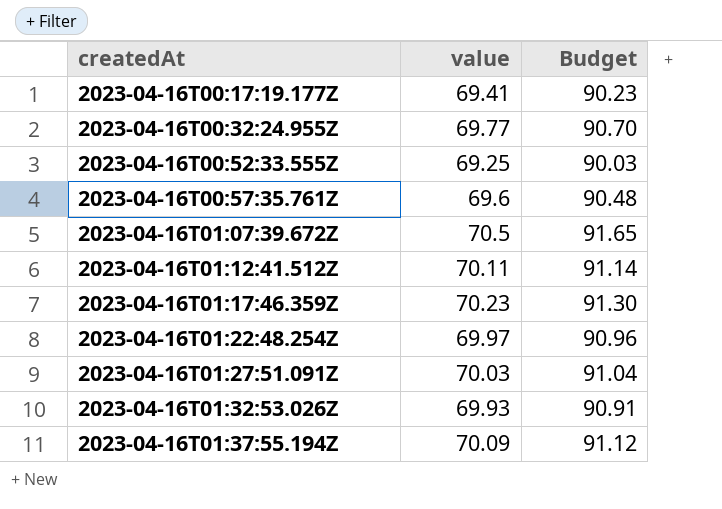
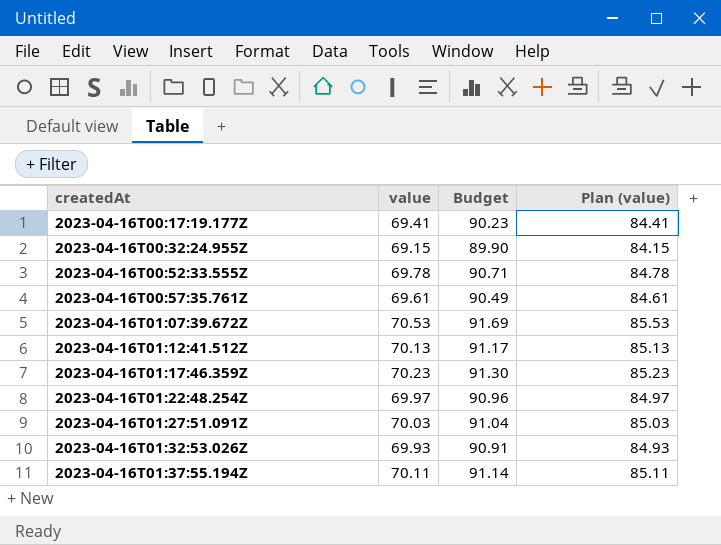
column Plan (value) | formula: none -> [value] + 15
2023-04-16T00:32:24.955Z | value: 69.77 -> 69.15
2023-04-16T00:32:24.955Z | Budget: 90.70 -> 89.90
2023-04-16T00:52:33.555Z | value: 69.25 -> 69.78
2023-04-16T00:52:33.555Z | Budget: 90.03 -> 90.71
2023-04-16T00:57:35.761Z | value: 69.6 -> 69.61
2023-04-16T00:57:35.761Z | Budget: 90.48 -> 90.49
2023-04-16T01:07:39.672Z | value: 70.5 -> 70.53
2023-04-16T01:07:39.672Z | Budget: 91.65 -> 91.69
2023-04-16T01:12:41.512Z | value: 70.11 -> 70.13
2023-04-16T01:12:41.512Z | Budget: 91.14 -> 91.17
2023-04-16T01:37:55.194Z | value: 70.09 -> 70.11
2023-04-16T01:37:55.194Z | Budget: 91.12 -> 91.14

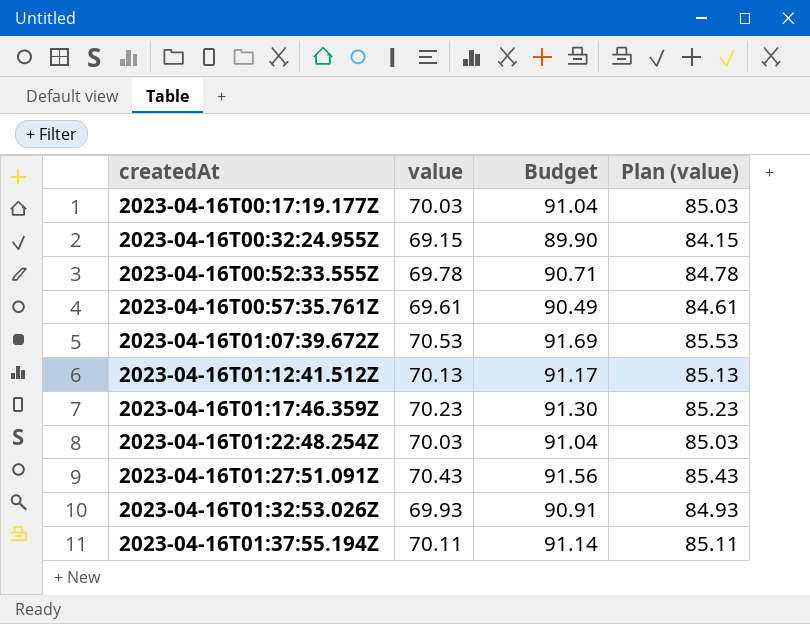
2023-04-16T00:17:19.177Z | value: 69.41 -> 70.03
2023-04-16T00:17:19.177Z | Budget: 90.23 -> 91.04
2023-04-16T00:17:19.177Z | Plan (value): 84.41 -> 85.03
2023-04-16T01:22:48.254Z | value: 69.97 -> 70.03
2023-04-16T01:22:48.254Z | Budget: 90.96 -> 91.04
2023-04-16T01:22:48.254Z | Plan (value): 84.97 -> 85.03
2023-04-16T01:27:51.091Z | value: 70.03 -> 70.43
2023-04-16T01:27:51.091Z | Budget: 91.04 -> 91.56
2023-04-16T01:27:51.091Z | Plan (value): 85.03 -> 85.43

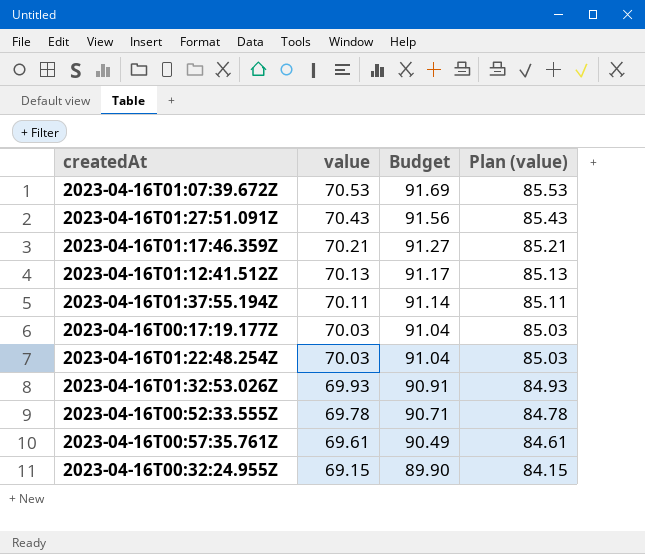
row order: createdAt ascending -> value descending
2023-04-16T01:17:46.359Z | value: 70.23 -> 70.21
2023-04-16T01:17:46.359Z | Budget: 91.30 -> 91.27
2023-04-16T01:17:46.359Z | Plan (value): 85.23 -> 85.21

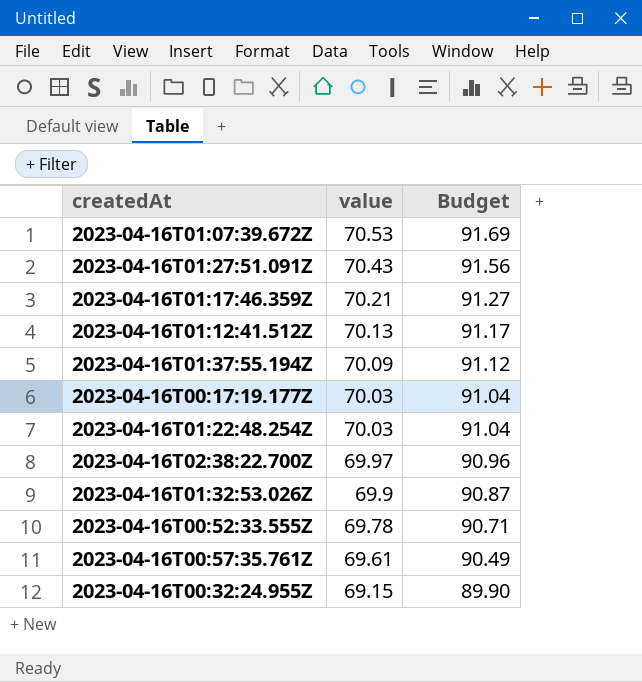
column Plan (value) | formula: [value] + 15 -> none
2023-04-16T01:37:55.194Z | value: 70.11 -> 70.09
2023-04-16T01:37:55.194Z | Budget: 91.14 -> 91.12
row 2023-04-16T02:38:22.700Z: none -> 69.97 | 90.96
2023-04-16T01:32:53.026Z | value: 69.93 -> 69.9
2023-04-16T01:32:53.026Z | Budget: 90.91 -> 90.87

